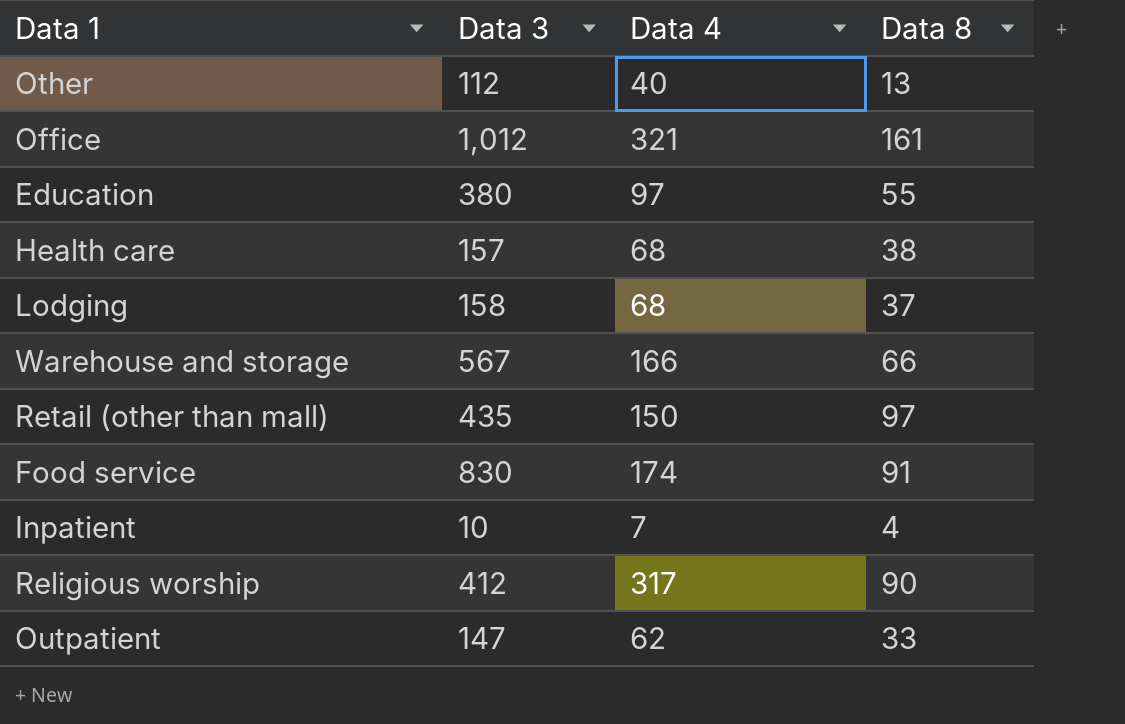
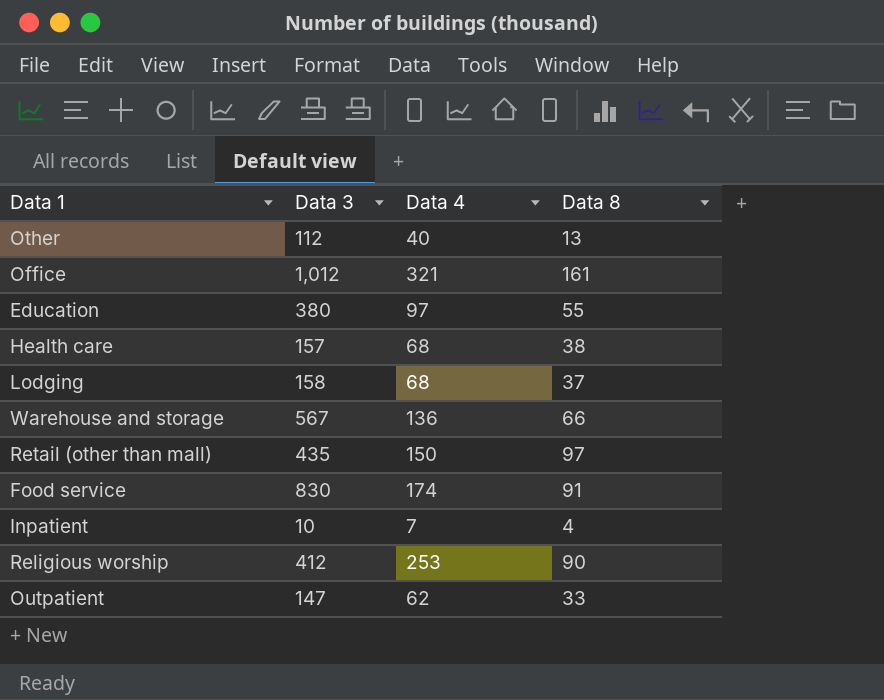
Warehouse and storage | Data 4: 166 -> 136
Religious worship | Data 4: 317 -> 253

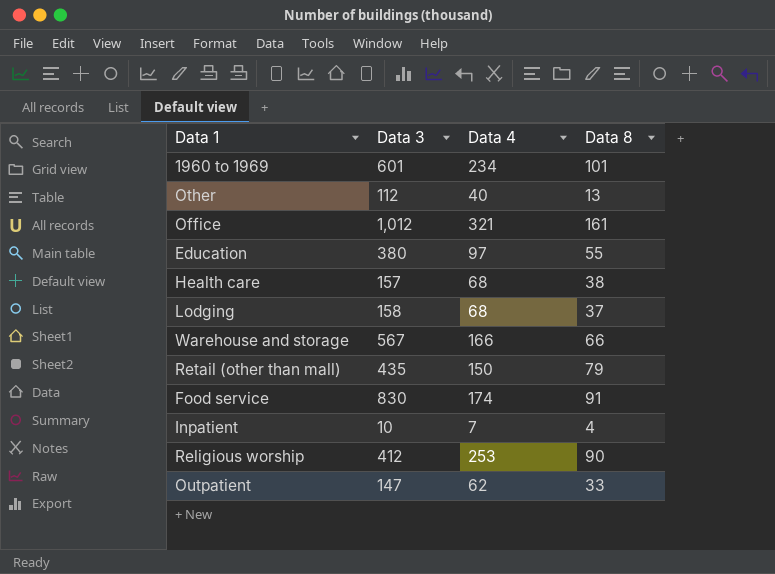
row 1960 to 1969: none -> 601 | 234 | 101
Warehouse and storage | Data 4: 136 -> 166
Retail (other than mall) | Data 8: 97 -> 79

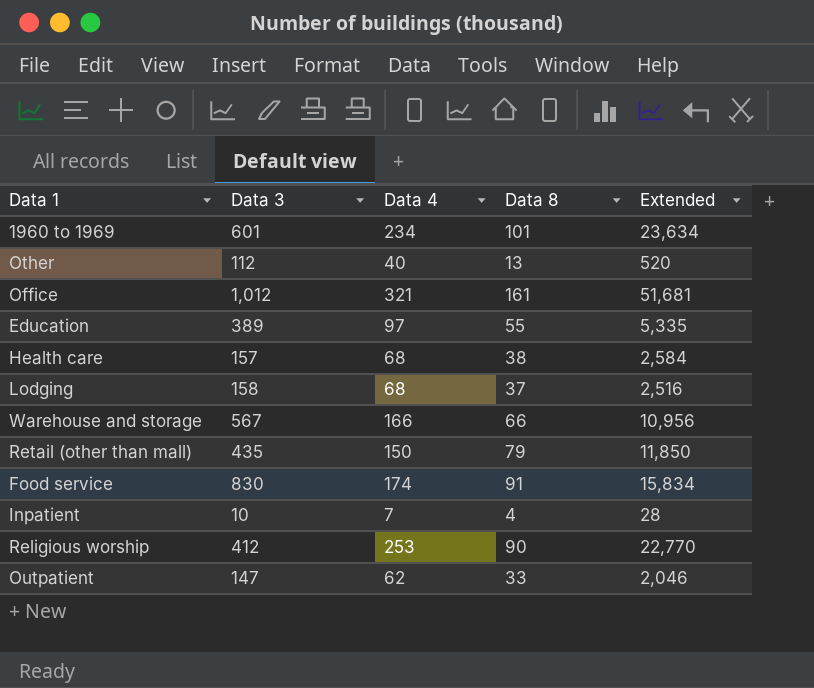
column Extended | formula: none -> [Data 4] * [Data 8]
Education | Data 3: 380 -> 389

